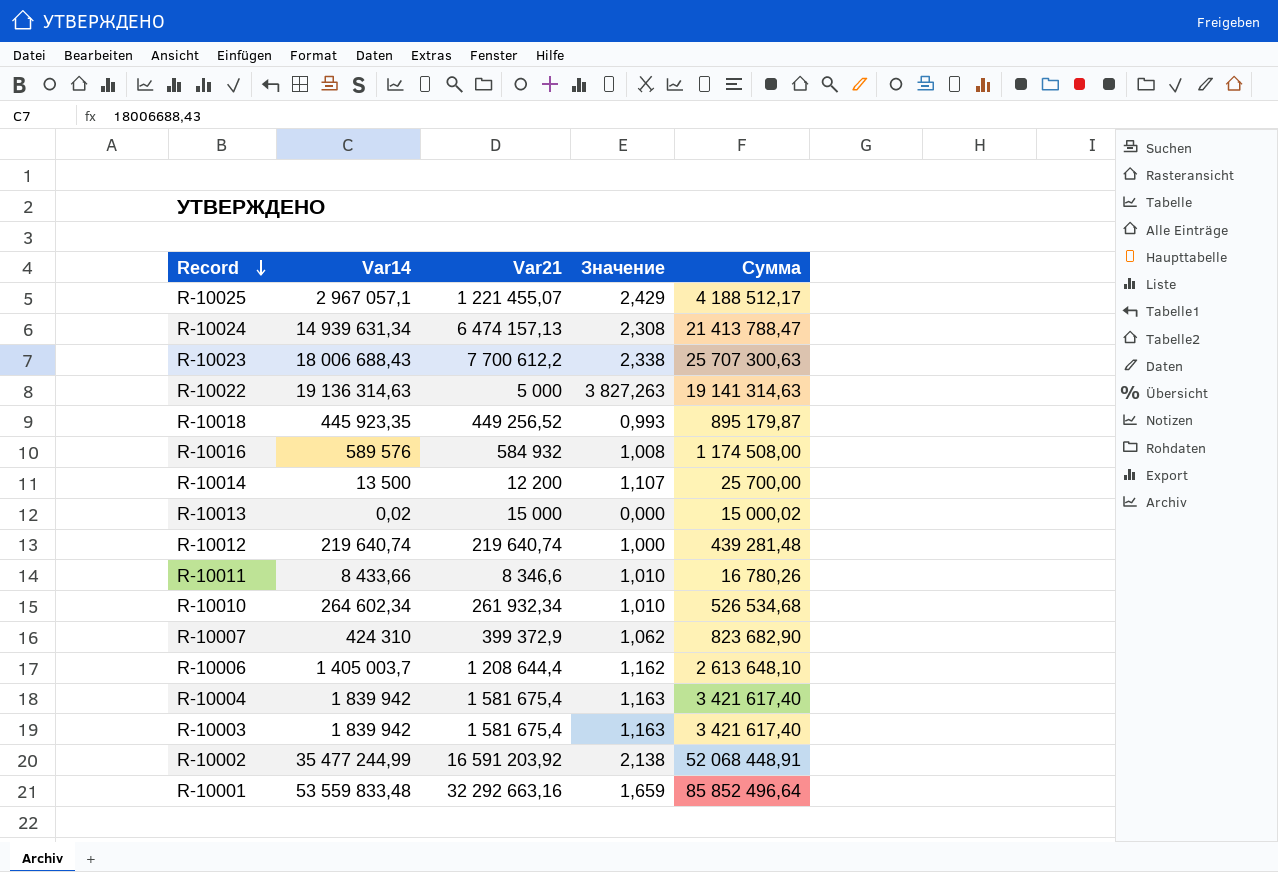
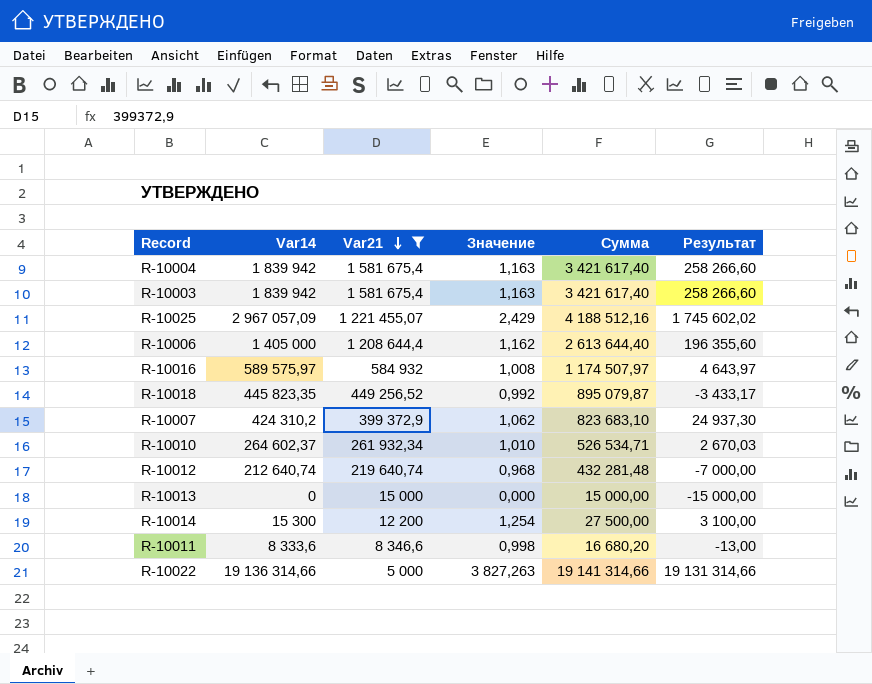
filter: none -> Var21 <= 1 581 675,4
row order: Record descending -> Var21 descending
column Результат | formula: none -> [Var14] - [Var21]
R-10025 | Var14: 2 967 057,1 -> 2 967 057,09
R-10025 | Сумма: 4 188 512,17 -> 4 188 512,16
R-10006 | Var14: 1 405 003,7 -> 1 405 000
R-10006 | Сумма: 2 613 648,10 -> 2 613 644,40
R-10016 | Var14: 589 576 -> 589 575,97
R-10016 | Сумма: 1 174 508,00 -> 1 174 507,97
R-10018 | Var14: 445 923,35 -> 445 823,35
R-10018 | Значение: 0,993 -> 0,992
R-10018 | Сумма: 895 179,87 -> 895 079,87
R-10007 | Var14: 424 310 -> 424 310,2
R-10007 | Сумма: 823 682,90 -> 823 683,10
R-10010 | Var14: 264 602,34 -> 264 602,37
R-10010 | Сумма: 526 534,68 -> 526 534,71
R-10012 | Var14: 219 640,74 -> 212 640,74
R-10012 | Значение: 1,000 -> 0,968
R-10012 | Сумма: 439 281,48 -> 432 281,48
R-10013 | Var14: 0,02 -> 0
R-10013 | Сумма: 15 000,02 -> 15 000,00
R-10014 | Var14: 13 500 -> 15 300
R-10014 | Значение: 1,107 -> 1,254
R-10014 | Сумма: 25 700,00 -> 27 500,00
R-10011 | Var14: 8 433,66 -> 8 333,6
R-10011 | Значение: 1,010 -> 0,998
R-10011 | Сумма: 16 780,26 -> 16 680,20
R-10022 | Var14: 19 136 314,63 -> 19 136 314,66
R-10022 | Сумма: 19 141 314,63 -> 19 141 314,66

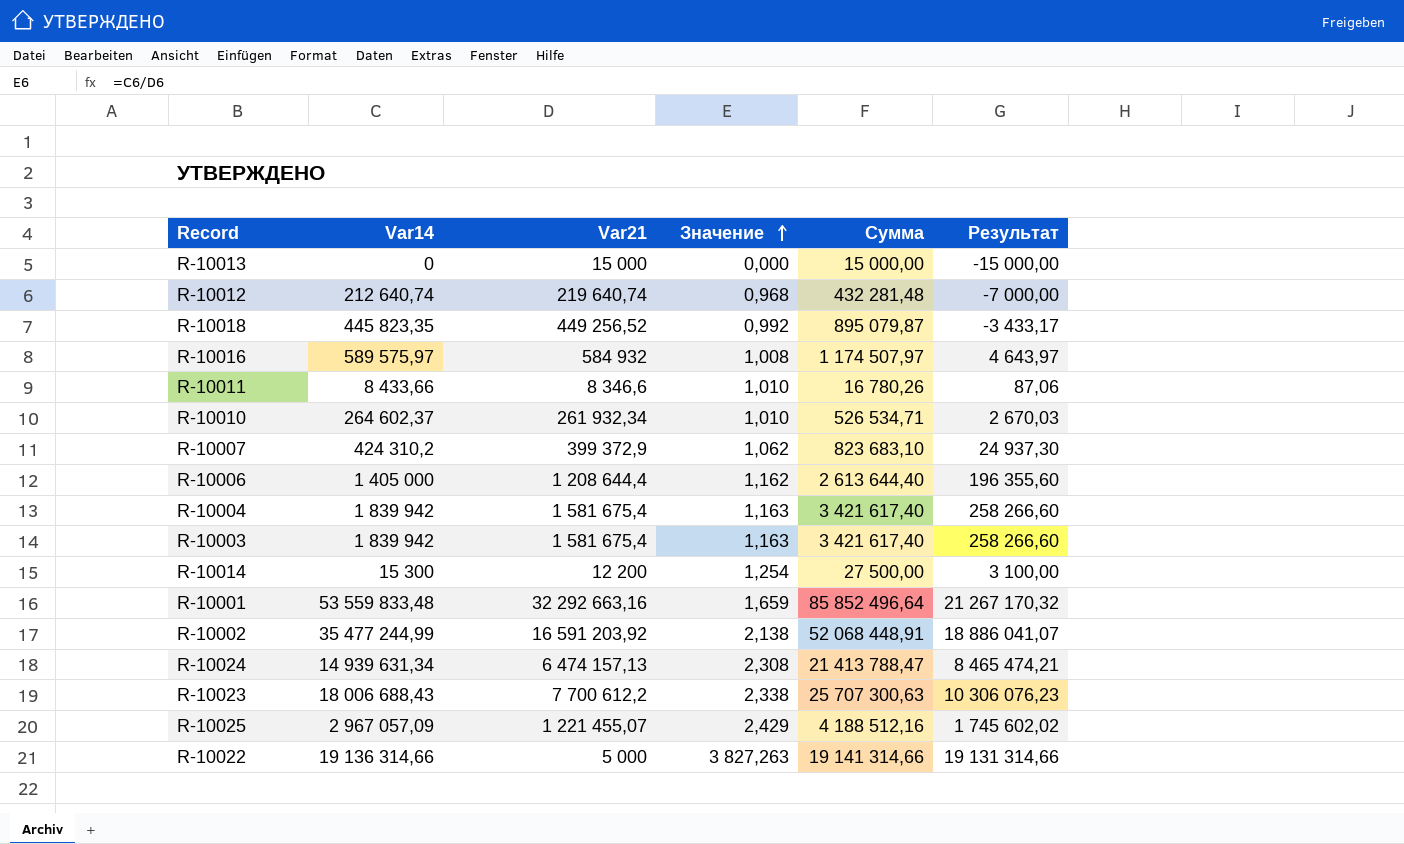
filter: Var21 <= 1 581 675,4 -> none
row order: Var21 descending -> Значение ascending
R-10011 | Var14: 8 333,6 -> 8 433,66
R-10011 | Значение: 0,998 -> 1,010
R-10011 | Сумма: 16 680,20 -> 16 780,26
R-10011 | Результат: -13,00 -> 87,06

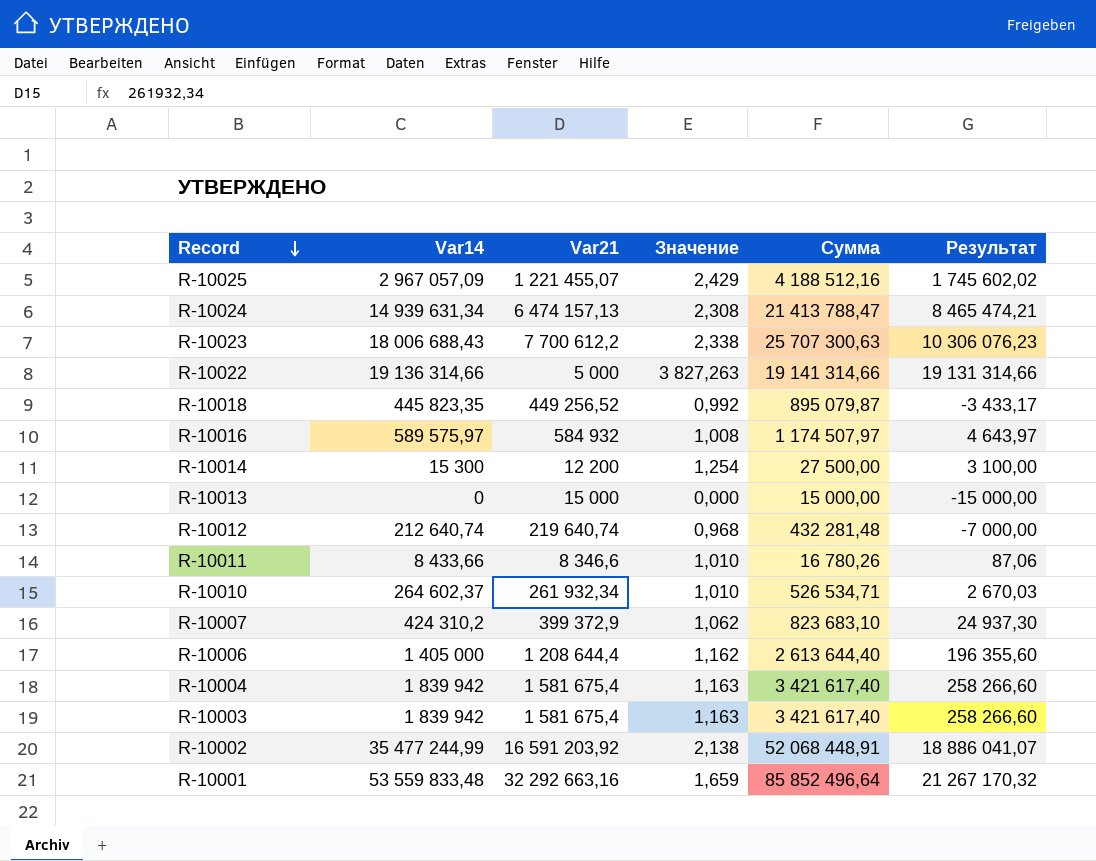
row order: Значение ascending -> Record descending

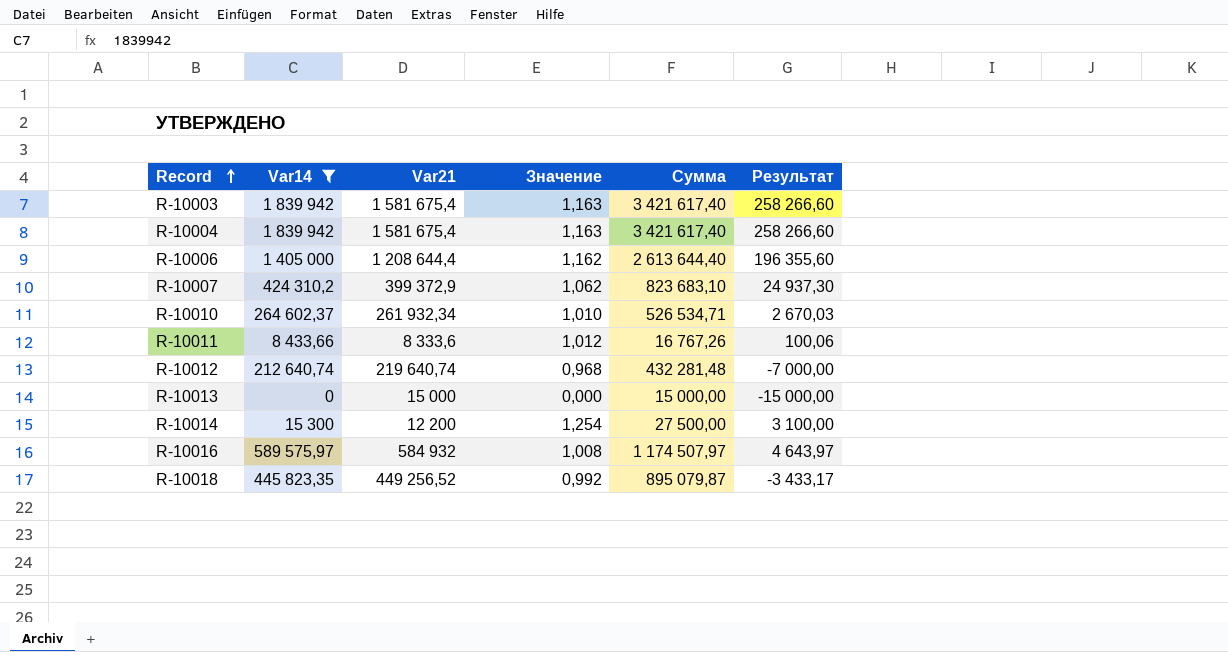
filter: none -> Var14 <= 1 839 942
row order: Record descending -> Record ascending
R-10011 | Var21: 8 346,6 -> 8 333,6
R-10011 | Значение: 1,010 -> 1,012
R-10011 | Сумма: 16 780,26 -> 16 767,26
R-10011 | Результат: 87,06 -> 100,06

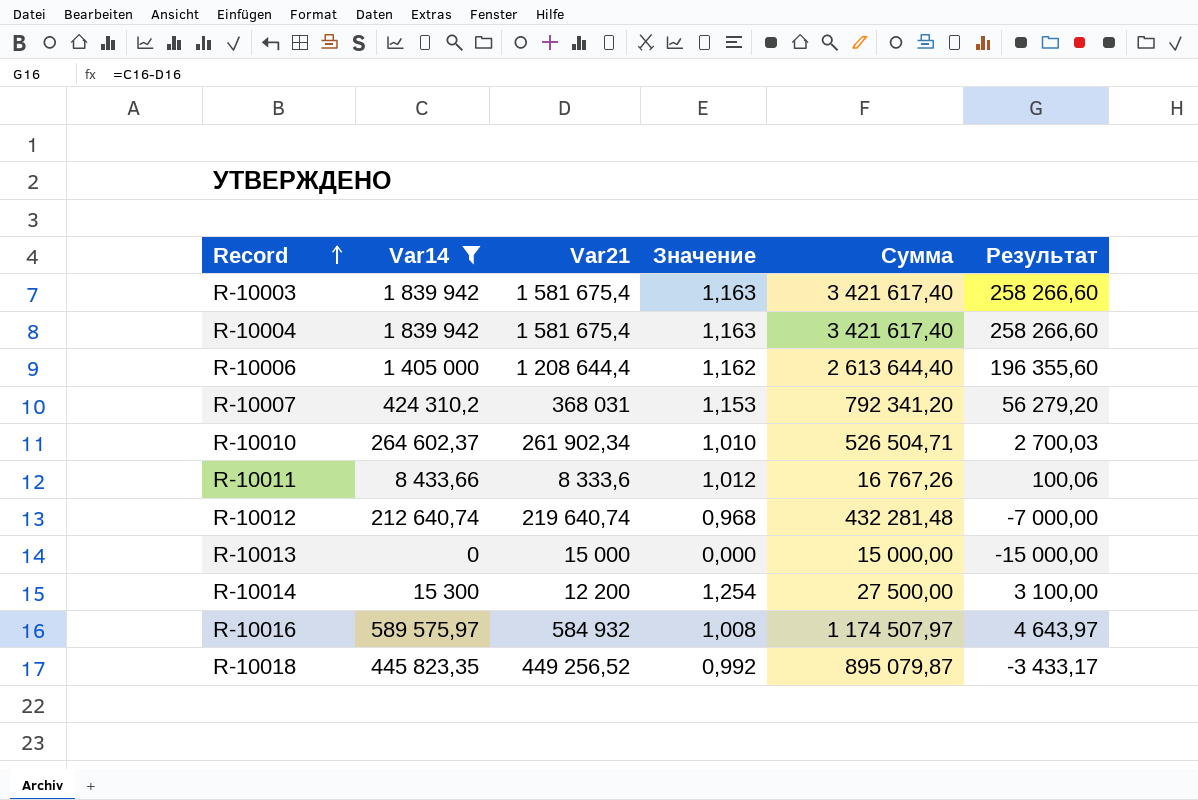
R-10007 | Var21: 399 372,9 -> 368 031
R-10007 | Значение: 1,062 -> 1,153
R-10007 | Сумма: 823 683,10 -> 792 341,20
R-10007 | Результат: 24 937,30 -> 56 279,20
R-10010 | Var21: 261 932,34 -> 261 902,34
R-10010 | Сумма: 526 534,71 -> 526 504,71
R-10010 | Результат: 2 670,03 -> 2 700,03

